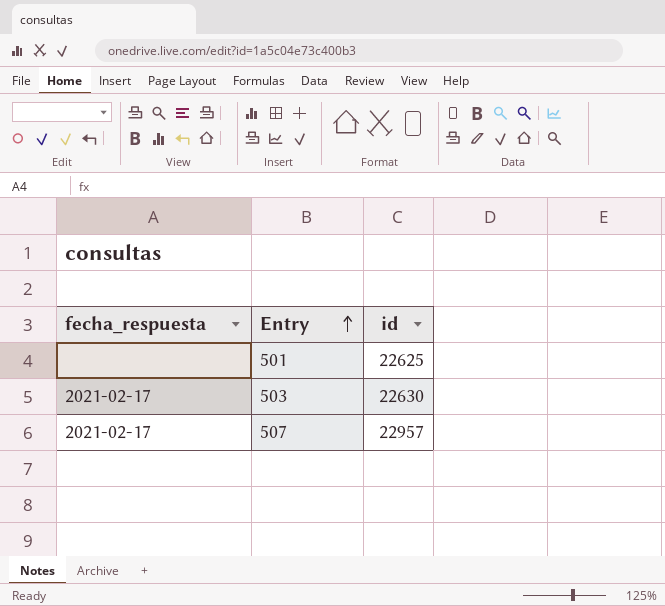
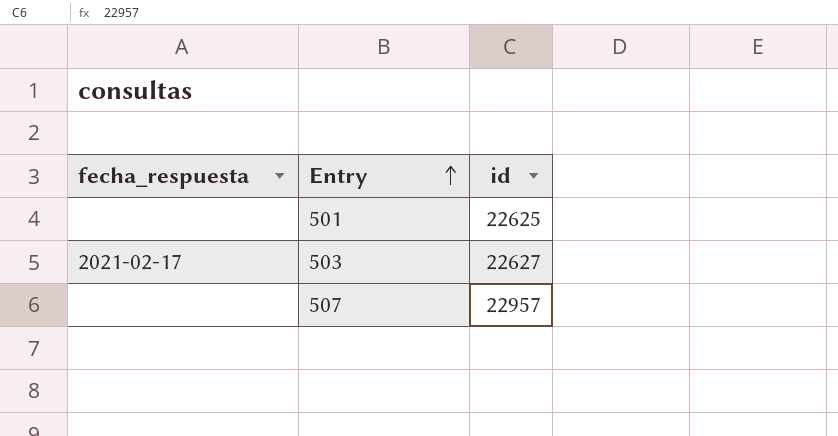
503 | id: 22630 -> 22627
507 | fecha_respuesta: 2021-02-17 -> none

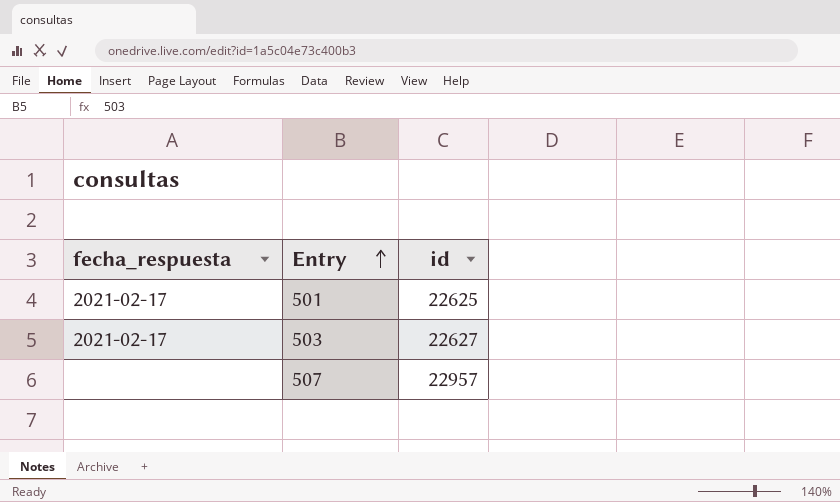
501 | fecha_respuesta: none -> 2021-02-17

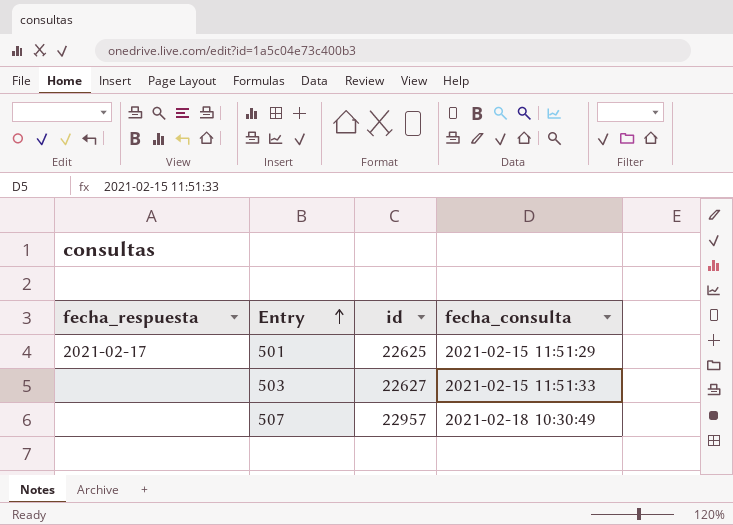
column fecha_consulta | position: none -> 4
503 | fecha_respuesta: 2021-02-17 -> none

